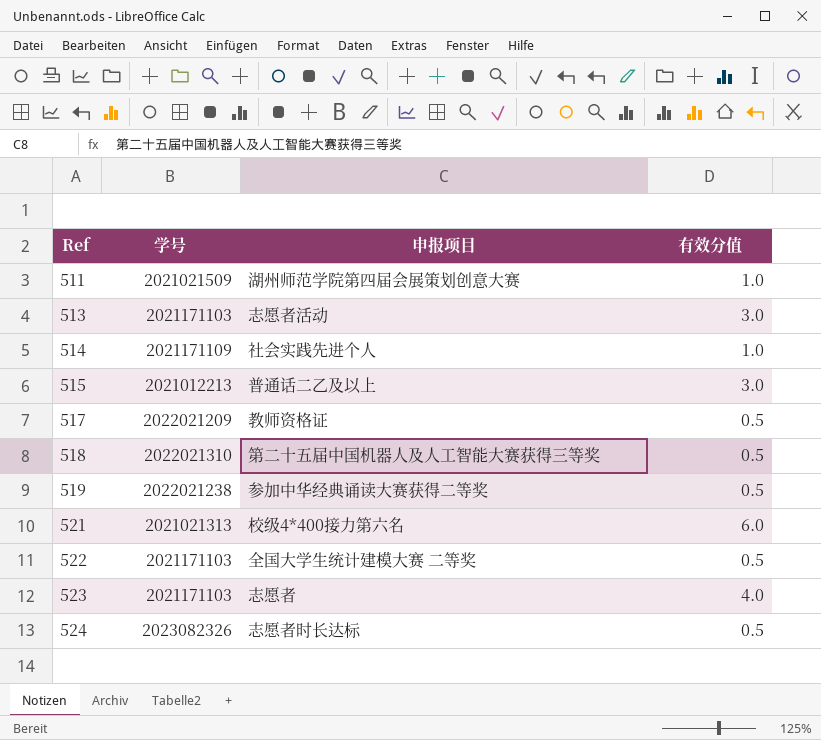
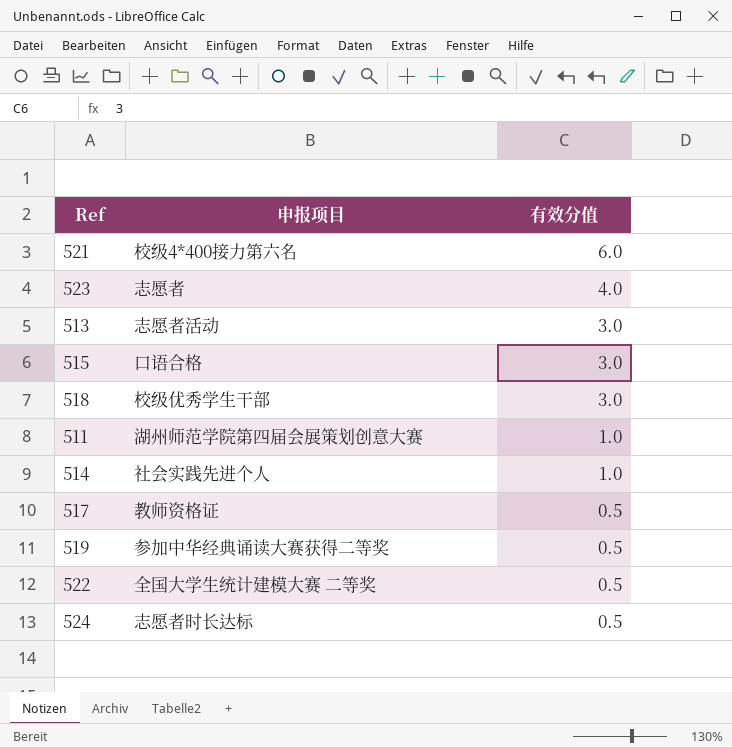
row order: Ref ascending -> 有效分值 descending
column 学号 | position: 2 -> none
515 | 申报项目: 普通话二乙及以上 -> 口语合格
518 | 申报项目: 第二十五届中国机器人及人工智能大赛获得三等奖 -> 校级优秀学生干部
518 | 有效分值: 0.5 -> 3.0

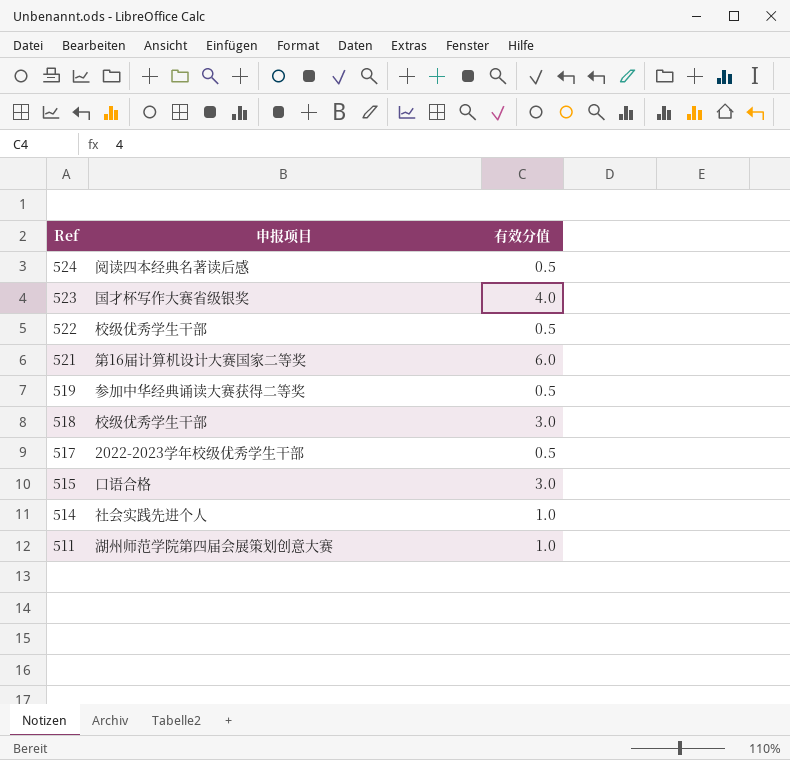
row order: 有效分值 descending -> Ref descending
row 513: 志愿者活动 | 3.0 -> none
524 | 申报项目: 志愿者时长达标 -> 阅读四本经典名著读后感
523 | 申报项目: 志愿者 -> 国才杯写作大赛省级银奖
522 | 申报项目: 全国大学生统计建模大赛 二等奖 -> 校级优秀学生干部
521 | 申报项目: 校级4*400接力第六名 -> 第16届计算机设计大赛国家二等奖
517 | 申报项目: 教师资格证 -> 2022-2023学年校级优秀学生干部

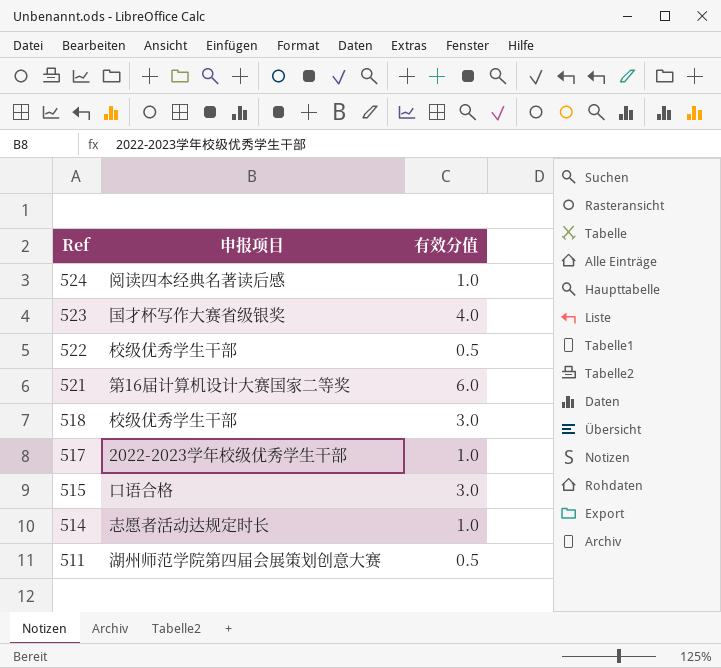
row 519: 参加中华经典诵读大赛获得二等奖 | 0.5 -> none
524 | 有效分值: 0.5 -> 1.0
517 | 有效分值: 0.5 -> 1.0
514 | 申报项目: 社会实践先进个人 -> 志愿者活动达规定时长
511 | 有效分值: 1.0 -> 0.5

